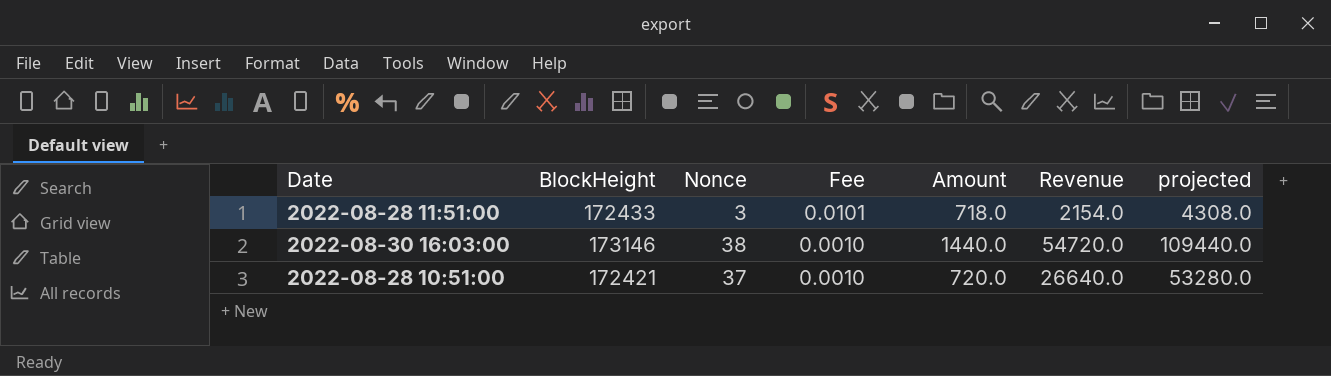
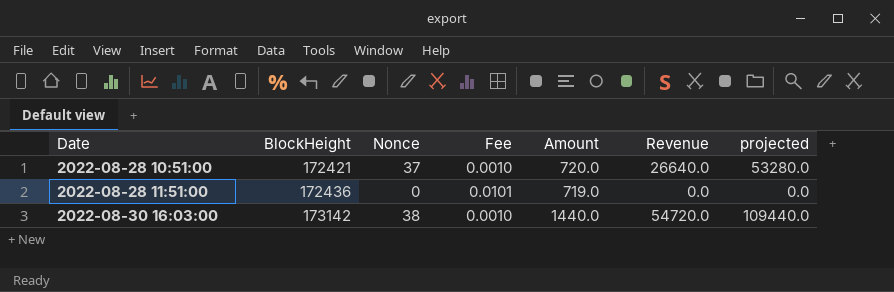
row order: Fee descending -> Date ascending
2022-08-28 11:51:00 | BlockHeight: 172433 -> 172436
2022-08-28 11:51:00 | Nonce: 3 -> 0
2022-08-28 11:51:00 | Amount: 718.0 -> 719.0
2022-08-28 11:51:00 | Revenue: 2154.0 -> 0.0
2022-08-28 11:51:00 | projected: 4308.0 -> 0.0
2022-08-30 16:03:00 | BlockHeight: 173146 -> 173142

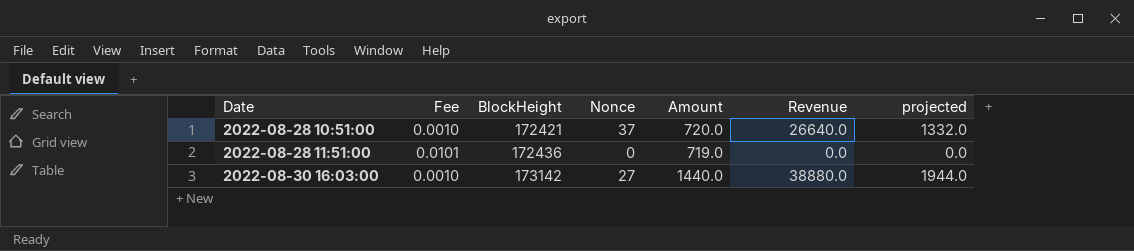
column Fee | position: 4 -> 2
column projected | formula: [Revenue] * 2 -> [Revenue] * 0.05
2022-08-30 16:03:00 | Nonce: 38 -> 27
2022-08-30 16:03:00 | Revenue: 54720.0 -> 38880.0

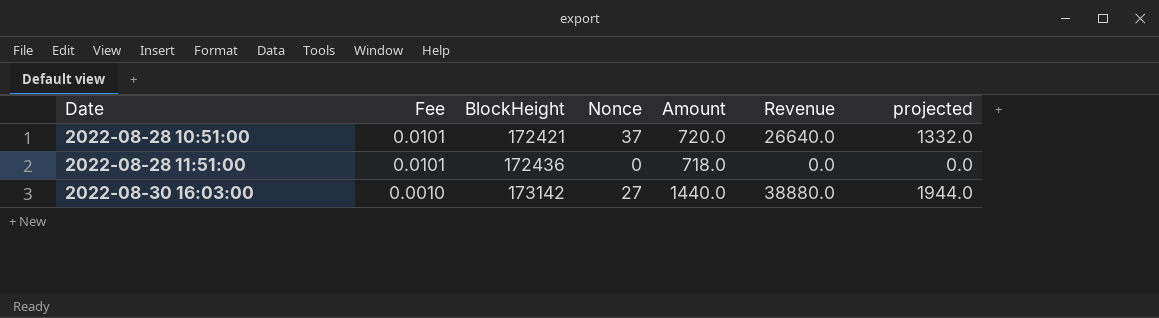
2022-08-28 10:51:00 | Fee: 0.0010 -> 0.0101
2022-08-28 11:51:00 | Amount: 719.0 -> 718.0

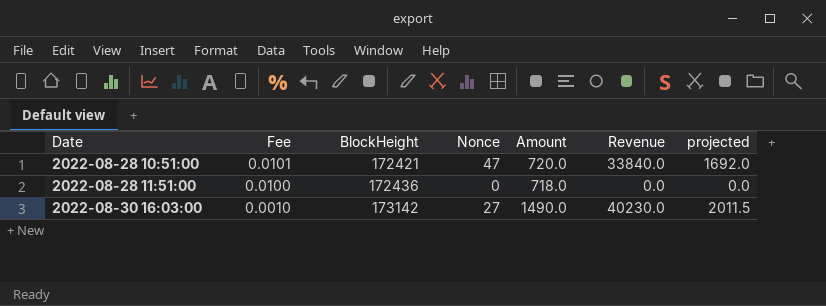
2022-08-28 10:51:00 | Nonce: 37 -> 47
2022-08-28 10:51:00 | Revenue: 26640.0 -> 33840.0
2022-08-28 10:51:00 | projected: 1332.0 -> 1692.0
2022-08-28 11:51:00 | Fee: 0.0101 -> 0.0100
2022-08-30 16:03:00 | Amount: 1440.0 -> 1490.0
2022-08-30 16:03:00 | Revenue: 38880.0 -> 40230.0
2022-08-30 16:03:00 | projected: 1944.0 -> 2011.5

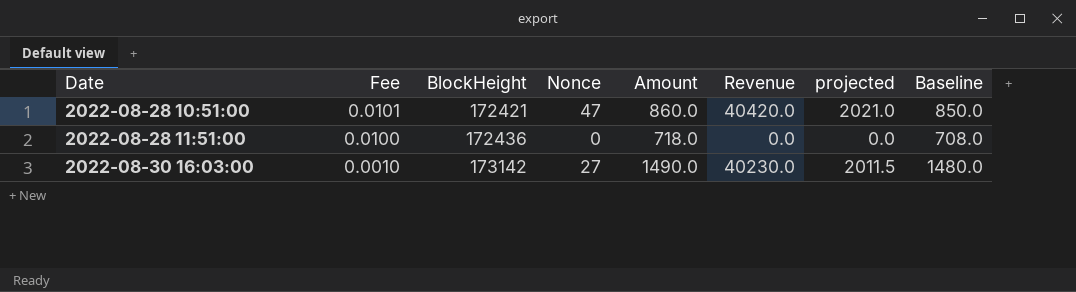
column Baseline | formula: none -> [Amount] - 10
2022-08-28 10:51:00 | Amount: 720.0 -> 860.0
2022-08-28 10:51:00 | Revenue: 33840.0 -> 40420.0
2022-08-28 10:51:00 | projected: 1692.0 -> 2021.0

